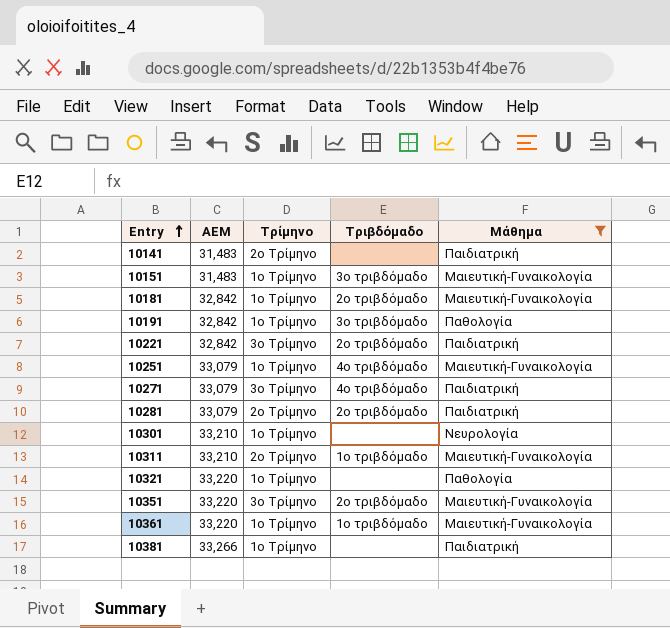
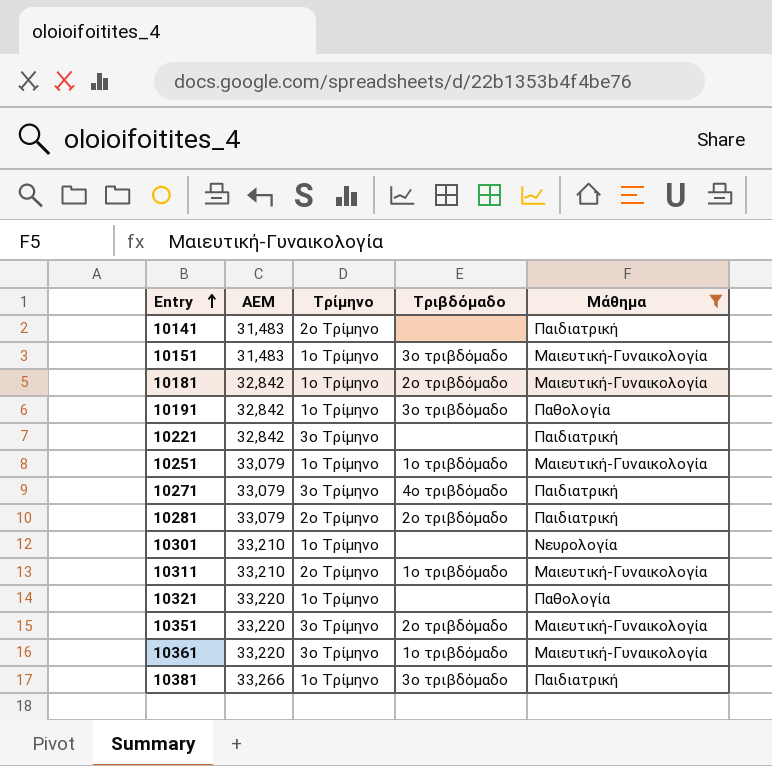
10221 | Τριβδόμαδο: 2ο τριβδόμαδο -> none
10251 | Τριβδόμαδο: 4ο τριβδόμαδο -> 1ο τριβδόμαδο
10361 | Τρίμηνο: 1ο Τρίμηνο -> 3ο Τρίμηνο
10381 | Τριβδόμαδο: none -> 3ο τριβδόμαδο

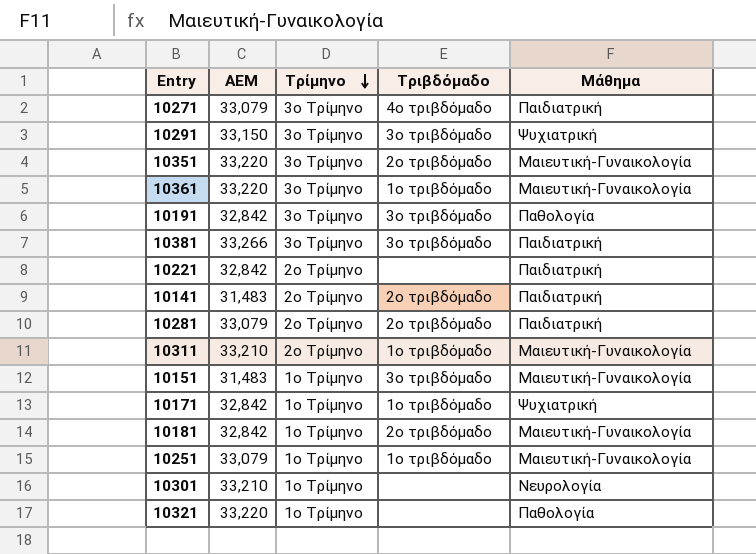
filter: Μάθημα != Ψυχιατρική -> none
row order: Entry ascending -> Τρίμηνο descending
10191 | Τρίμηνο: 1ο Τρίμηνο -> 3ο Τρίμηνο
10381 | Τρίμηνο: 1ο Τρίμηνο -> 3ο Τρίμηνο
10221 | Τρίμηνο: 3ο Τρίμηνο -> 2ο Τρίμηνο
10141 | Τριβδόμαδο: none -> 2ο τριβδόμαδο

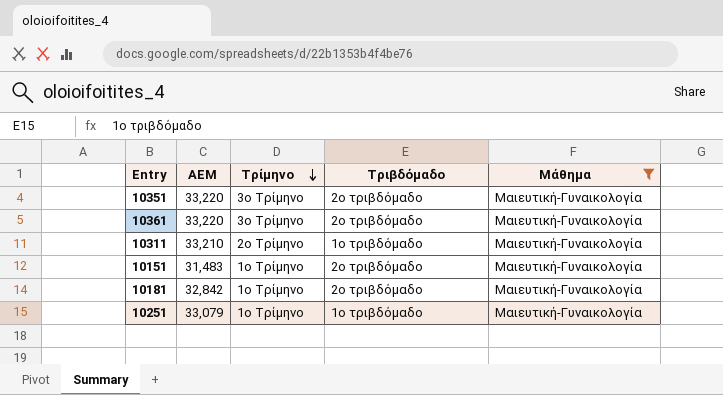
filter: none -> Μάθημα = Μαιευτική-Γυναικολογία
10361 | Τριβδόμαδο: 1ο τριβδόμαδο -> 2ο τριβδόμαδο
10151 | Τριβδόμαδο: 3ο τριβδόμαδο -> 2ο τριβδόμαδο

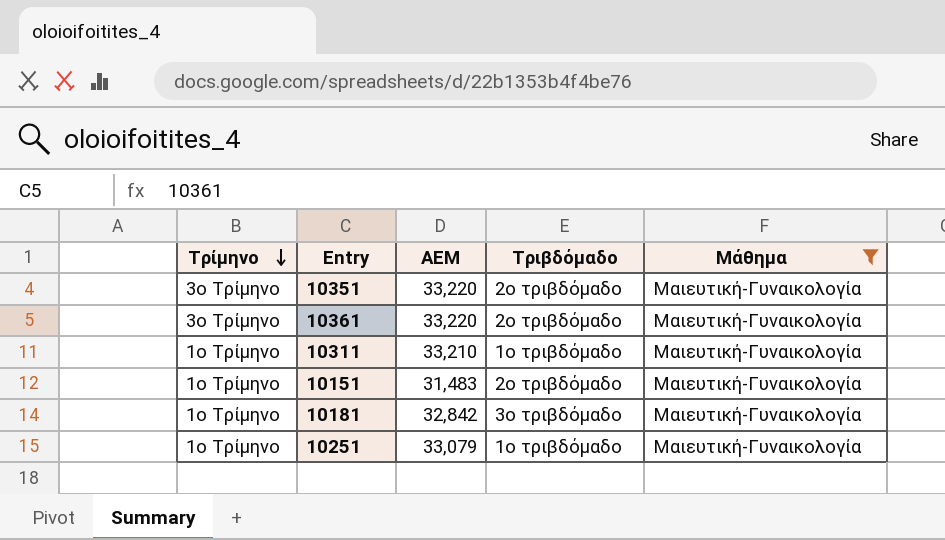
column Τρίμηνο | position: 3 -> 1
10311 | Τρίμηνο: 2ο Τρίμηνο -> 1ο Τρίμηνο
10181 | Τριβδόμαδο: 2ο τριβδόμαδο -> 3ο τριβδόμαδο

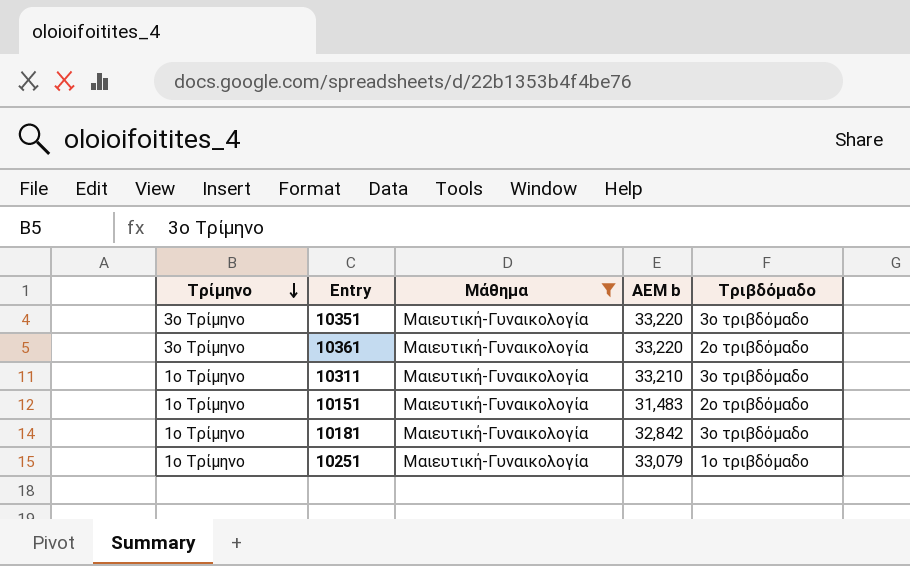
column Μάθημα | position: 5 -> 3
column name: ΑΕΜ -> ΑΕΜ b
10351 | Τριβδόμαδο: 2ο τριβδόμαδο -> 3ο τριβδόμαδο
10311 | Τριβδόμαδο: 1ο τριβδόμαδο -> 3ο τριβδόμαδο

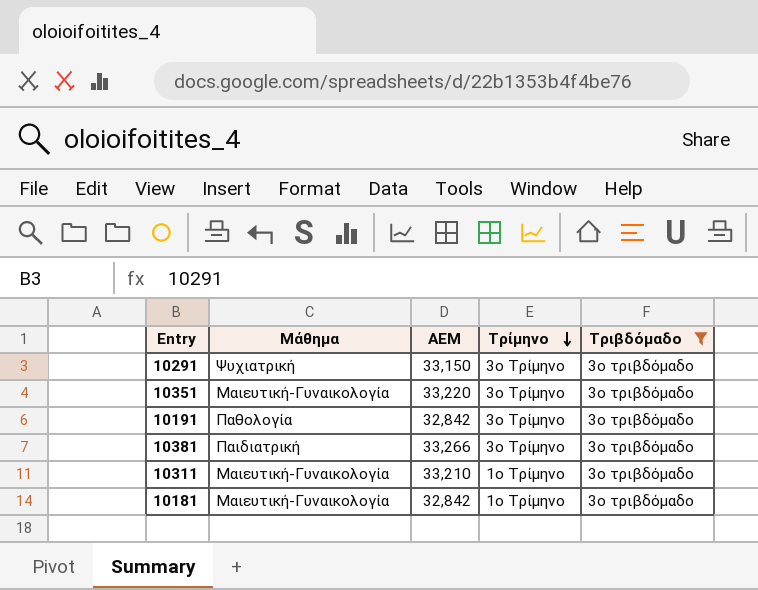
filter: Μάθημα = Μαιευτική-Γυναικολογία -> Τριβδόμαδο = 3ο τριβδόμαδο
column name: ΑΕΜ b -> ΑΕΜ
column Τρίμηνο | position: 1 -> 4

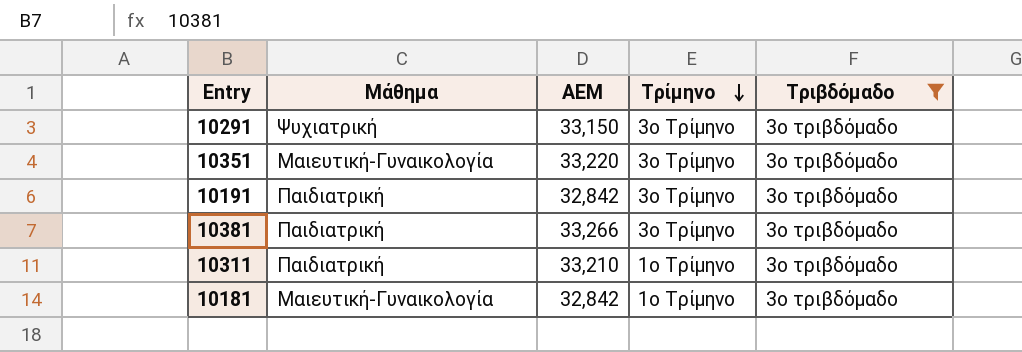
10191 | Μάθημα: Παθολογία -> Παιδιατρική
10311 | Μάθημα: Μαιευτική-Γυναικολογία -> Παιδιατρική

